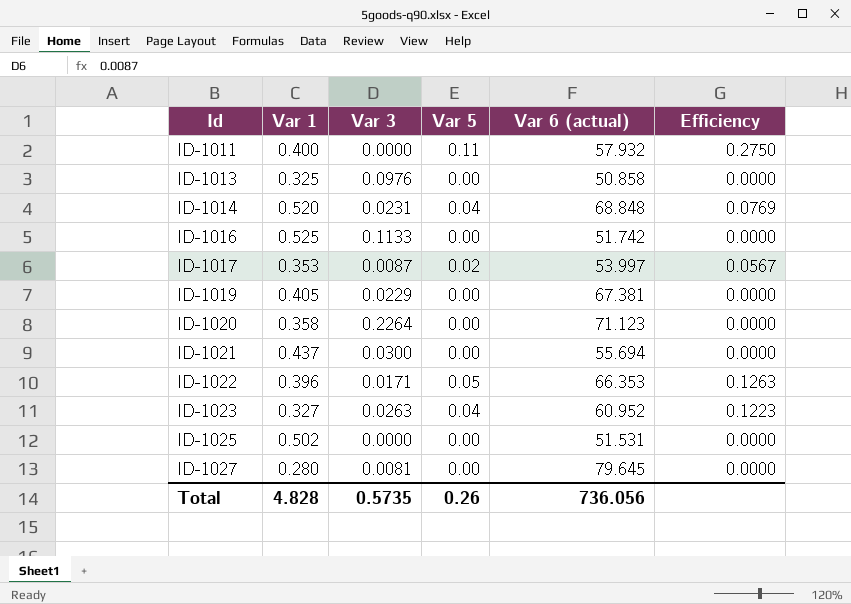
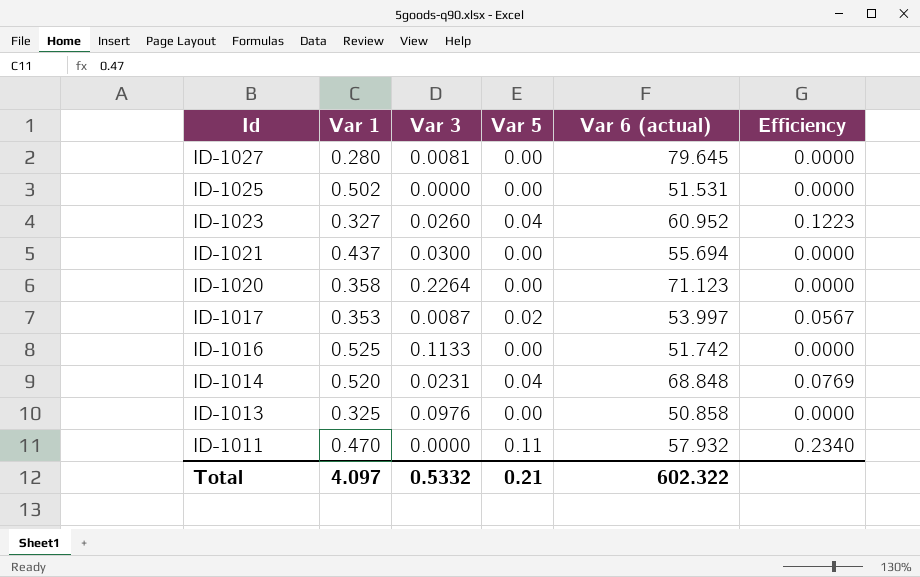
row order: Id ascending -> Id descending
row ID-1019: 0.405 | 0.0229 | 0.00 | 67.381 | 0.0000 -> none
row ID-1022: 0.396 | 0.0171 | 0.05 | 66.353 | 0.1263 -> none
ID-1023 | Var 3: 0.0263 -> 0.0260
ID-1011 | Var 1: 0.400 -> 0.470
ID-1011 | Efficiency: 0.2750 -> 0.2340
Total | Var 1: 4.828 -> 4.097
Total | Var 3: 0.5735 -> 0.5332
Total | Var 5: 0.26 -> 0.21
Total | Var 6 (actual): 736.056 -> 602.322

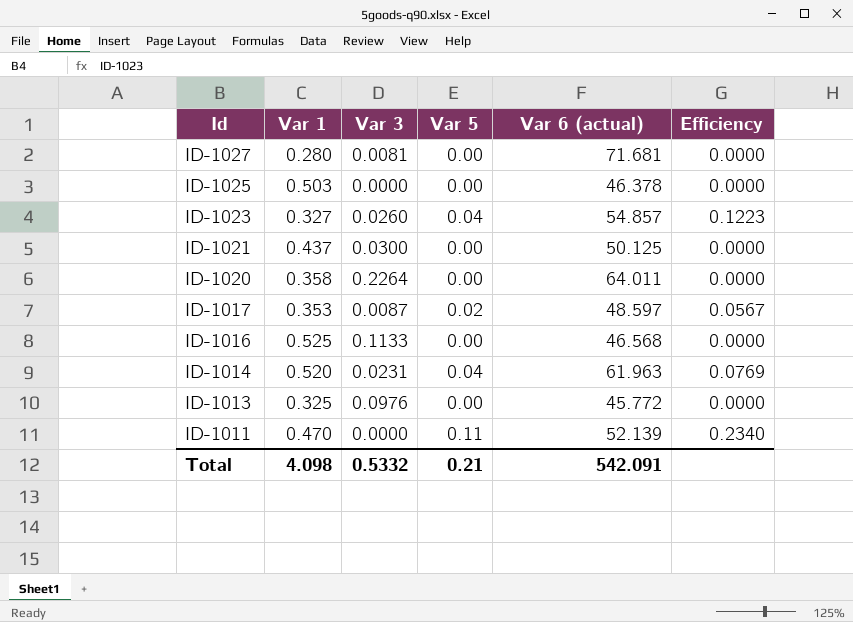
ID-1027 | Var 6 (actual): 79.645 -> 71.681
ID-1025 | Var 1: 0.502 -> 0.503
ID-1025 | Var 6 (actual): 51.531 -> 46.378
ID-1023 | Var 6 (actual): 60.952 -> 54.857
ID-1021 | Var 6 (actual): 55.694 -> 50.125
ID-1020 | Var 6 (actual): 71.123 -> 64.011
ID-1017 | Var 6 (actual): 53.997 -> 48.597
ID-1016 | Var 6 (actual): 51.742 -> 46.568
ID-1014 | Var 6 (actual): 68.848 -> 61.963
ID-1013 | Var 6 (actual): 50.858 -> 45.772
ID-1011 | Var 6 (actual): 57.932 -> 52.139
Total | Var 1: 4.097 -> 4.098
Total | Var 6 (actual): 602.322 -> 542.091

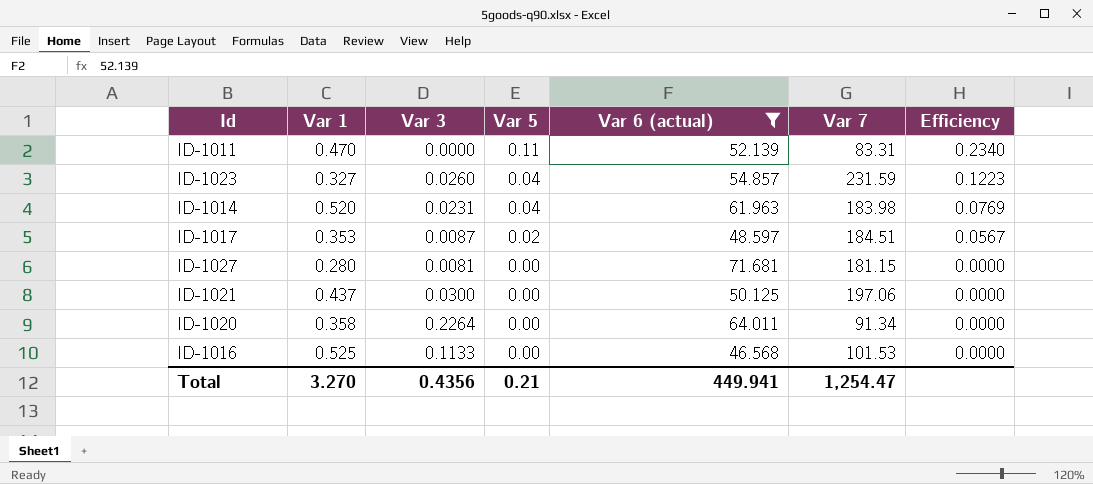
filter: none -> Var 6 (actual) >= 46.568
row order: Id descending -> Var 5 descending
column Var 7 | position: none -> 6
Total | Var 1: 4.098 -> 3.270
Total | Var 3: 0.5332 -> 0.4356
Total | Var 6 (actual): 542.091 -> 449.941

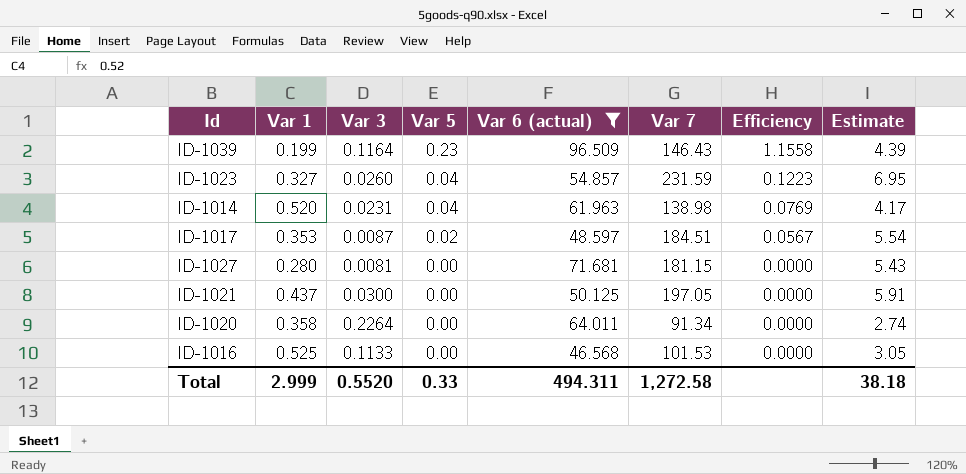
column Estimate | formula: none -> [Var 7] * 0.03
row ID-1011: 0.470 | 0.0000 | 0.11 | 52.139 | 83.31 | 0.2340 -> none
row ID-1039: none -> 0.199 | 0.1164 | 0.23 | 96.509 | 146.43 | 1.1558 | 4.39
ID-1014 | Var 7: 183.98 -> 138.98
ID-1021 | Var 7: 197.06 -> 197.05
Total | Var 1: 3.270 -> 2.999
Total | Var 3: 0.4356 -> 0.5520
Total | Var 5: 0.21 -> 0.33
Total | Var 6 (actual): 449.941 -> 494.311
Total | Var 7: 1,254.47 -> 1,272.58

